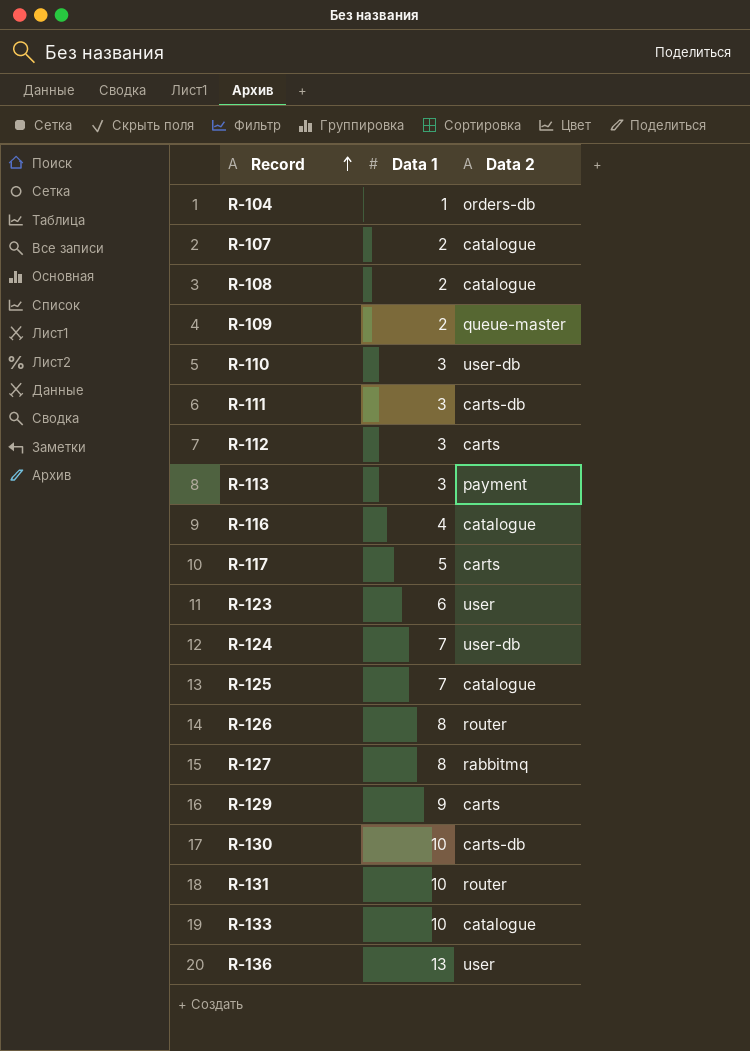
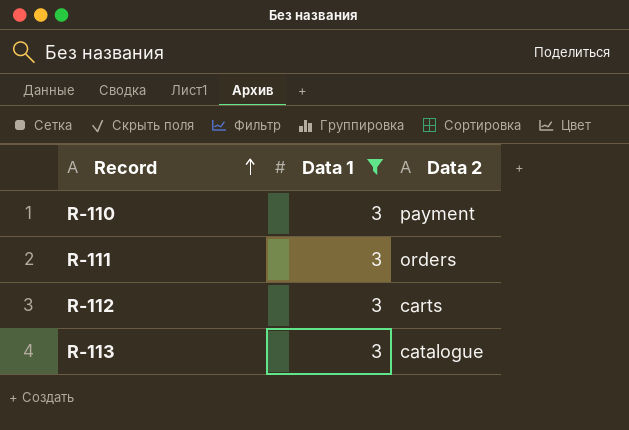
filter: none -> Data 1 = 3
R-110 | Data 2: user-db -> payment
R-111 | Data 2: carts-db -> orders
R-113 | Data 2: payment -> catalogue

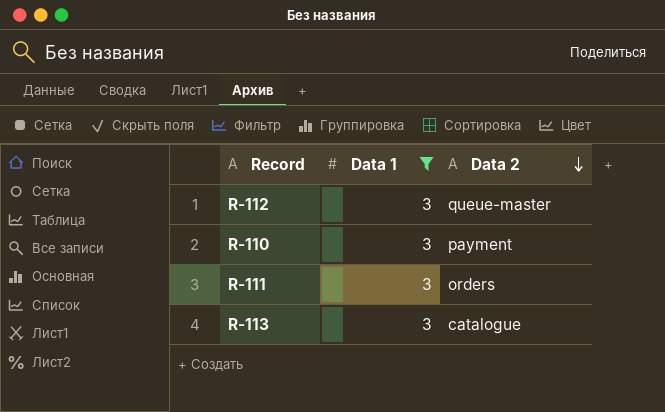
row order: Record ascending -> Data 2 descending
R-112 | Data 2: carts -> queue-master

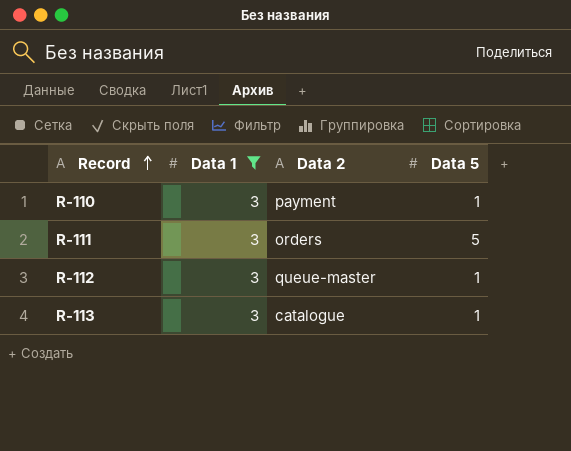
row order: Data 2 descending -> Record ascending
column Data 5 | position: none -> 4

